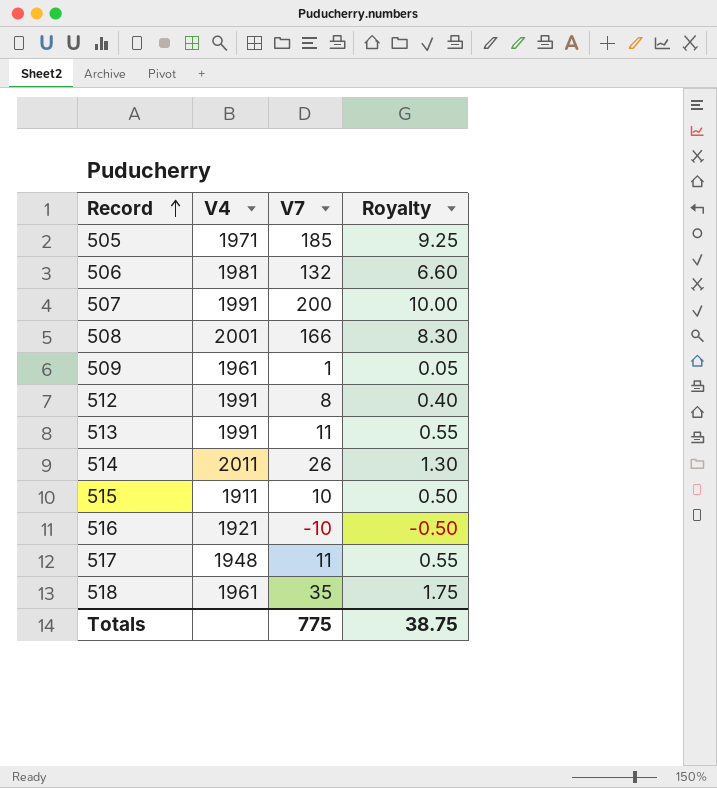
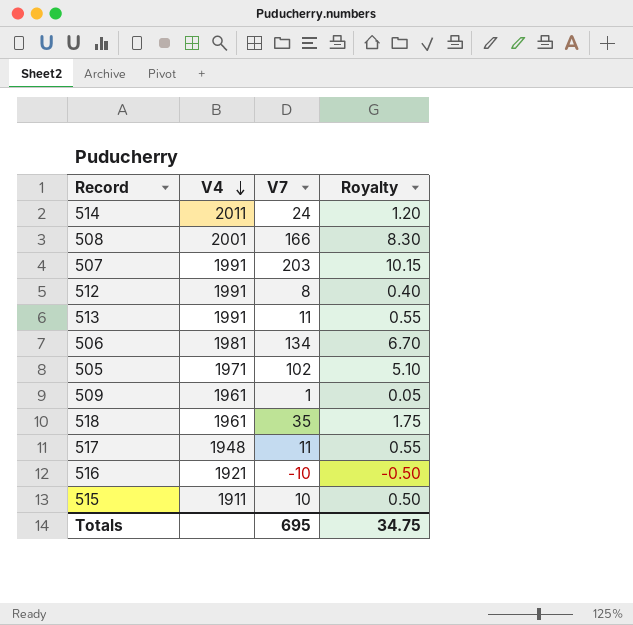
row order: Record ascending -> V4 descending
514 | V7: 26 -> 24
514 | Royalty: 1.30 -> 1.20
507 | V7: 200 -> 203
507 | Royalty: 10.00 -> 10.15
506 | V7: 132 -> 134
506 | Royalty: 6.60 -> 6.70
505 | V7: 185 -> 102
505 | Royalty: 9.25 -> 5.10
Totals | V7: 775 -> 695
Totals | Royalty: 38.75 -> 34.75

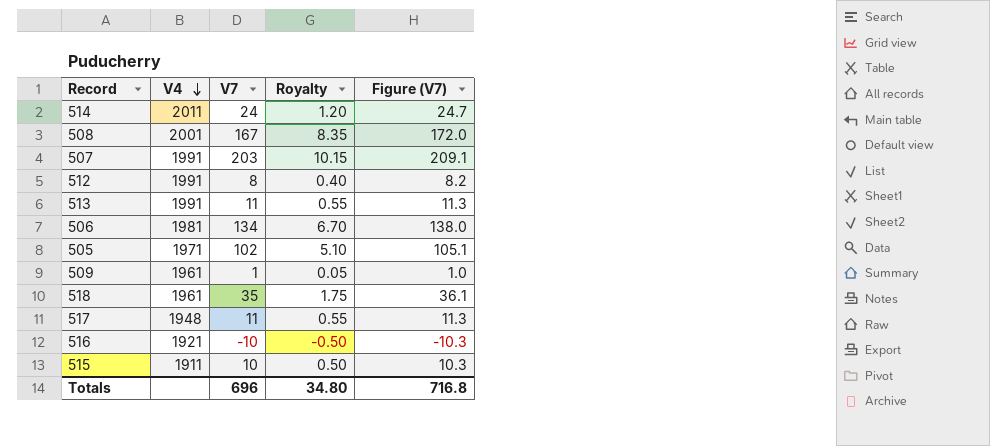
column Figure (V7) | formula: none -> [V7] * 1.03
508 | V7: 166 -> 167
508 | Royalty: 8.30 -> 8.35
Totals | V7: 695 -> 696
Totals | Royalty: 34.75 -> 34.80

